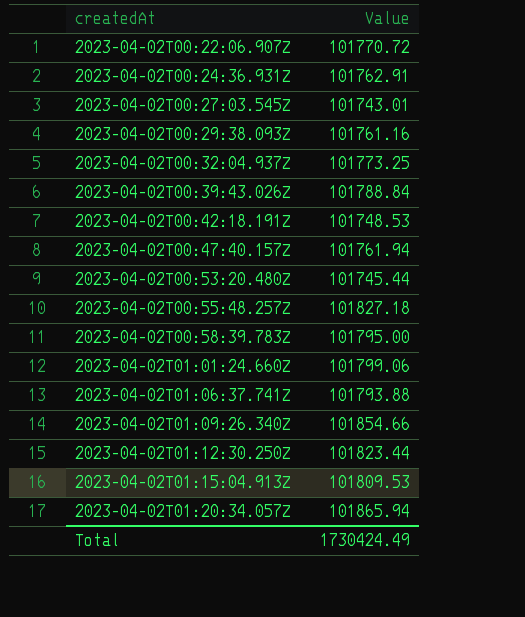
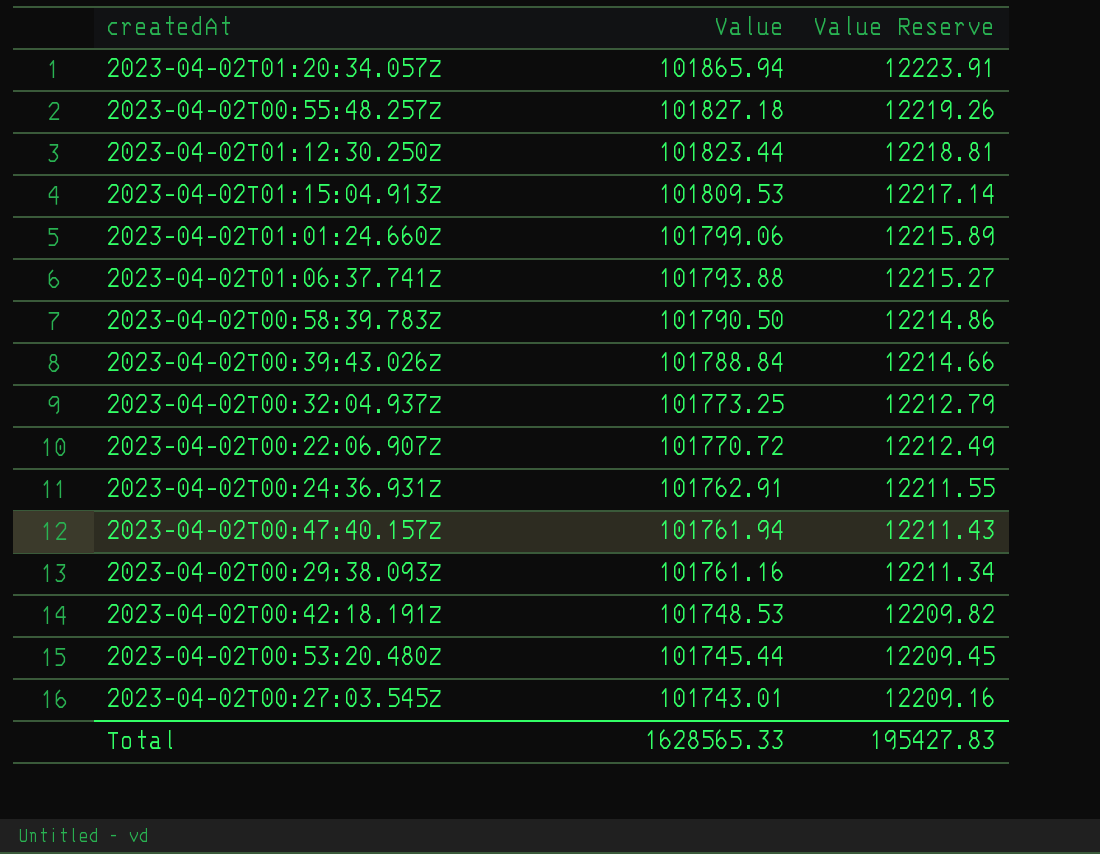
row order: createdAt ascending -> Value descending
column Value Reserve | formula: none -> [Value] * 0.12
row 2023-04-02T01:09:26.340Z: 101854.66 -> none
2023-04-02T00:58:39.783Z | Value: 101795.00 -> 101790.50
Total | Value: 1730424.49 -> 1628565.33

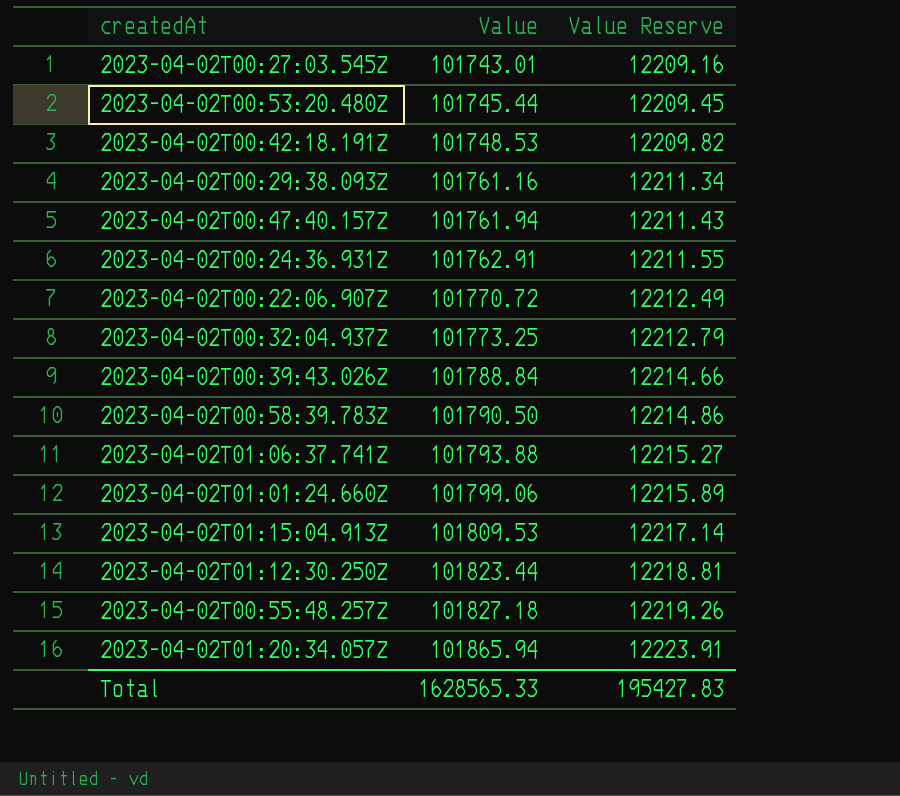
row order: Value descending -> Value ascending

